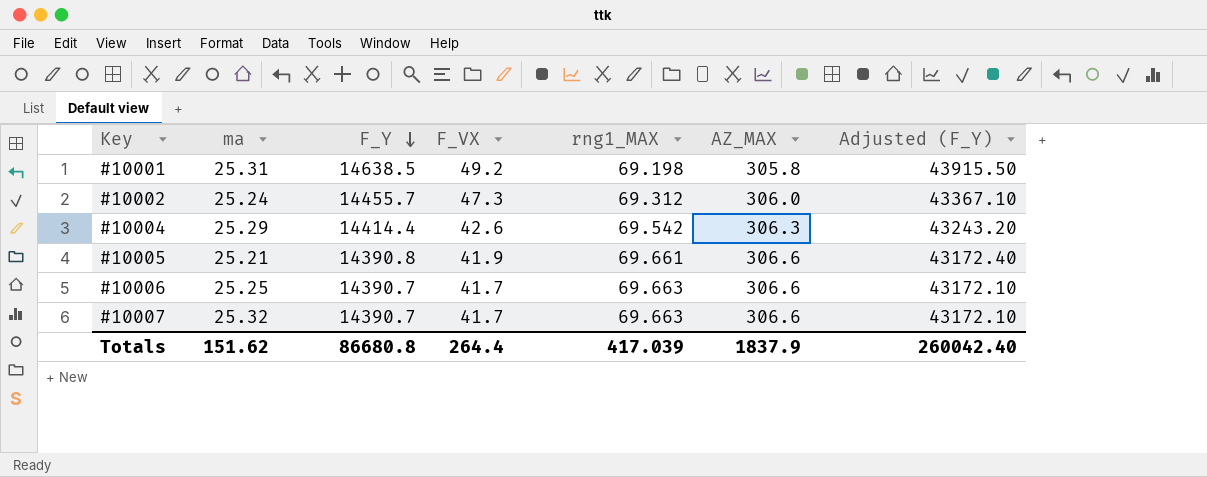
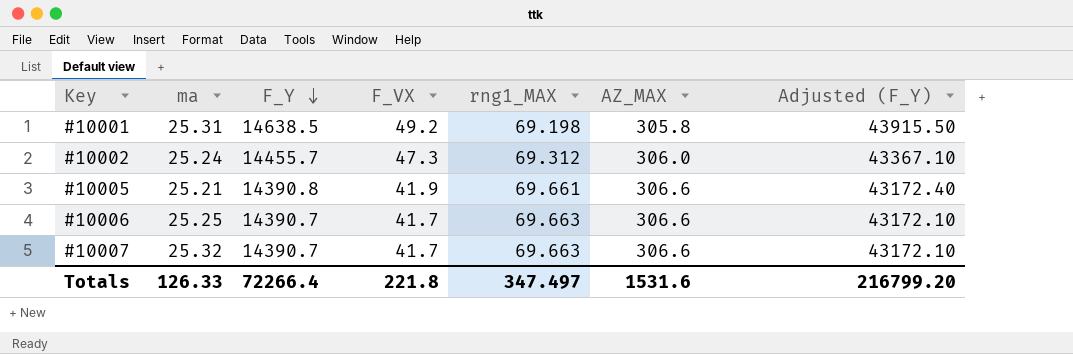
row #10004: 25.29 | 14414.4 | 42.6 | 69.542 | 306.3 | 43243.20 -> none
Totals | ma: 151.62 -> 126.33
Totals | F_Y: 86680.8 -> 72266.4
Totals | F_VX: 264.4 -> 221.8
Totals | rng1_MAX: 417.039 -> 347.497
Totals | AZ_MAX: 1837.9 -> 1531.6
Totals | Adjusted (F_Y): 260042.40 -> 216799.20

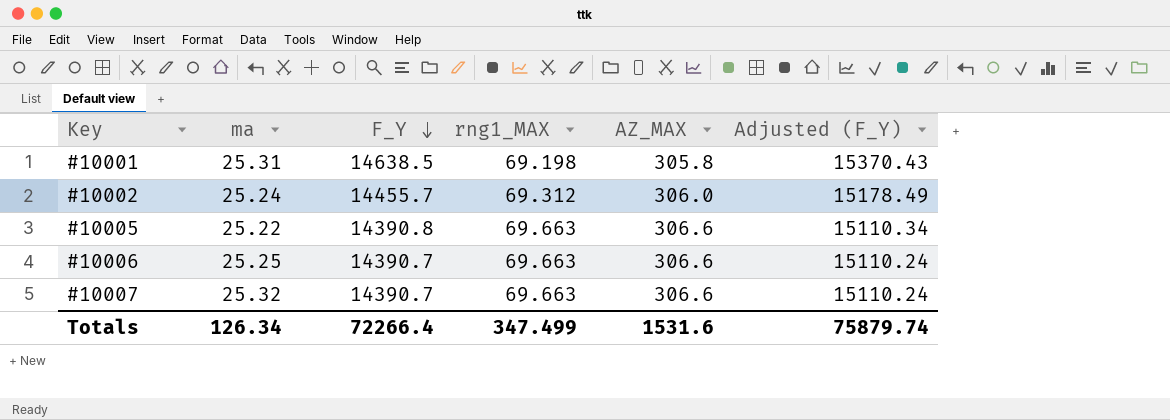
column F_VX | position: 4 -> none
column Adjusted (F_Y) | formula: [F_Y] * 3 -> [F_Y] * 1.05
#10005 | ma: 25.21 -> 25.22
#10005 | rng1_MAX: 69.661 -> 69.663
Totals | ma: 126.33 -> 126.34
Totals | rng1_MAX: 347.497 -> 347.499
Totals | Adjusted (F_Y): 216799.20 -> 75879.74

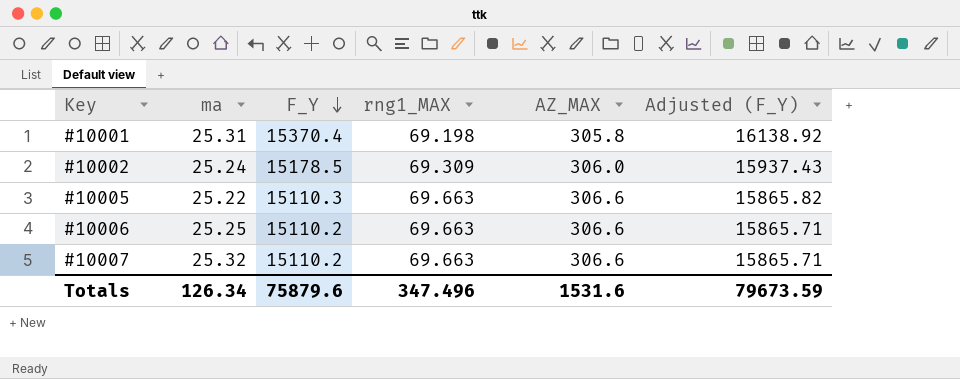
#10001 | F_Y: 14638.5 -> 15370.4
#10001 | Adjusted (F_Y): 15370.43 -> 16138.92
#10002 | F_Y: 14455.7 -> 15178.5
#10002 | rng1_MAX: 69.312 -> 69.309
#10002 | Adjusted (F_Y): 15178.49 -> 15937.43
#10005 | F_Y: 14390.8 -> 15110.3
#10005 | Adjusted (F_Y): 15110.34 -> 15865.82
#10006 | F_Y: 14390.7 -> 15110.2
#10006 | Adjusted (F_Y): 15110.24 -> 15865.71
#10007 | F_Y: 14390.7 -> 15110.2
#10007 | Adjusted (F_Y): 15110.24 -> 15865.71
Totals | F_Y: 72266.4 -> 75879.6
Totals | rng1_MAX: 347.499 -> 347.496
Totals | Adjusted (F_Y): 75879.74 -> 79673.59

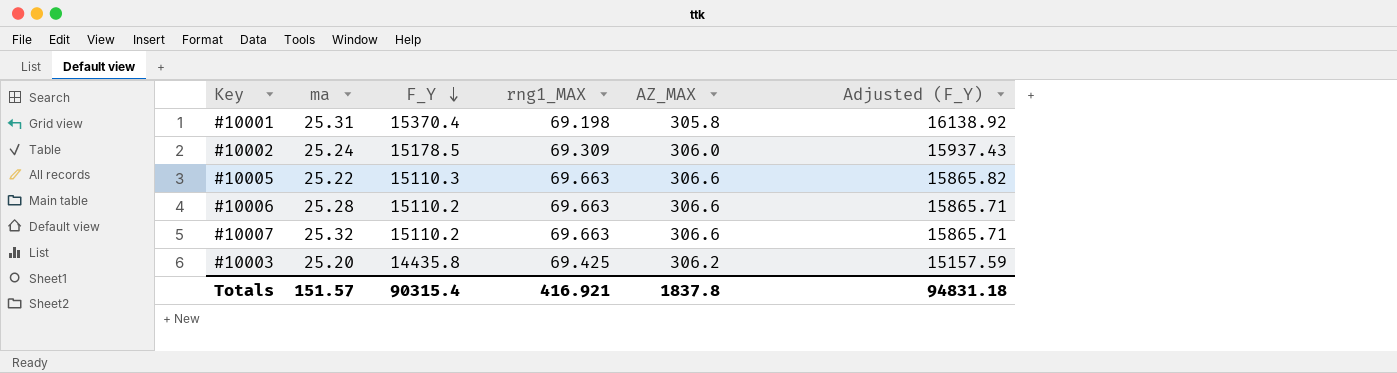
#10006 | ma: 25.25 -> 25.28
row #10003: none -> 25.20 | 14435.8 | 69.425 | 306.2 | 15157.59
Totals | ma: 126.34 -> 151.57
Totals | F_Y: 75879.6 -> 90315.4
Totals | rng1_MAX: 347.496 -> 416.921
Totals | AZ_MAX: 1531.6 -> 1837.8
Totals | Adjusted (F_Y): 79673.59 -> 94831.18

